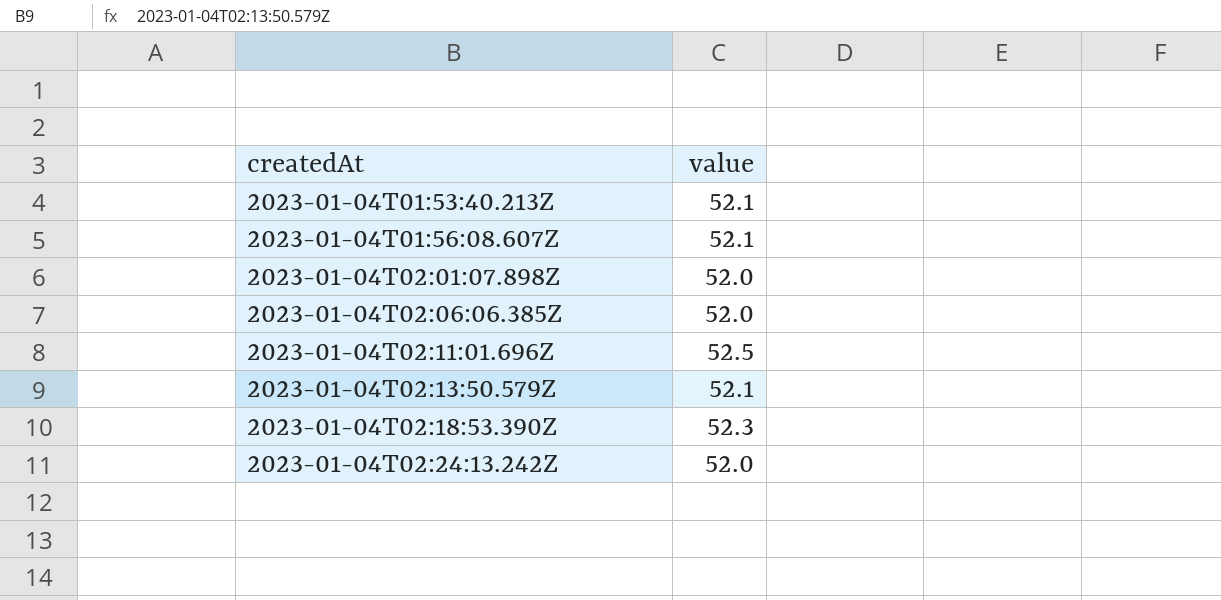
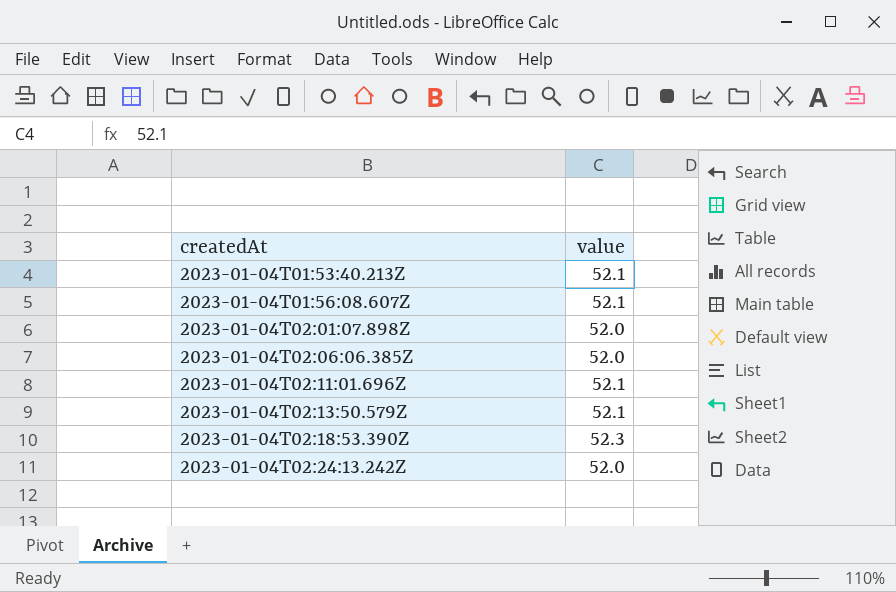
2023-01-04T02:11:01.696Z | value: 52.5 -> 52.1

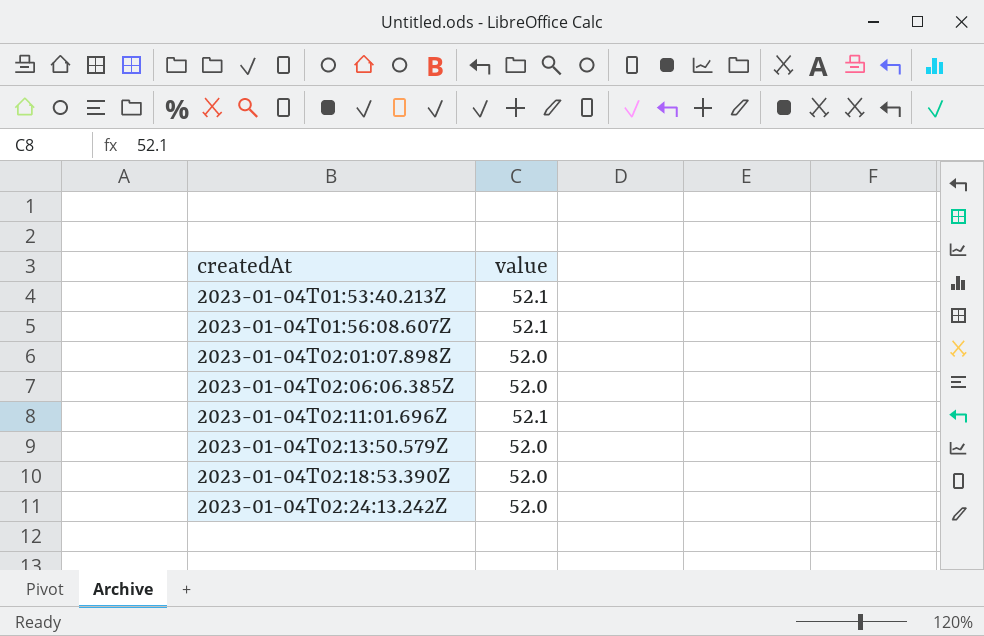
2023-01-04T02:13:50.579Z | value: 52.1 -> 52.0
2023-01-04T02:18:53.390Z | value: 52.3 -> 52.0

